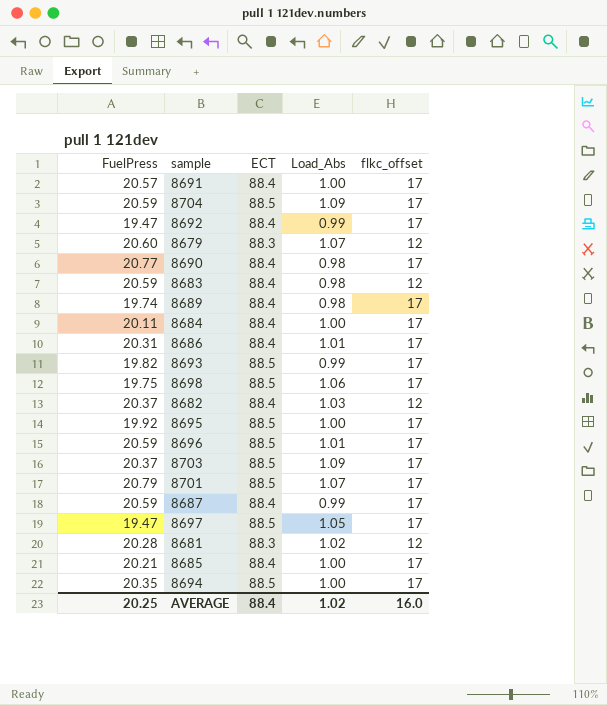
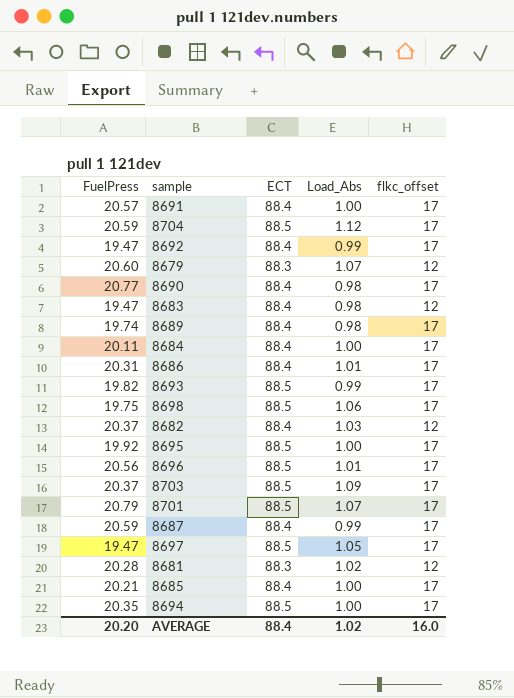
8704 | Load_Abs: 1.09 -> 1.12
8683 | FuelPress: 20.59 -> 19.47
8696 | FuelPress: 20.59 -> 20.56
AVERAGE | FuelPress: 20.25 -> 20.20

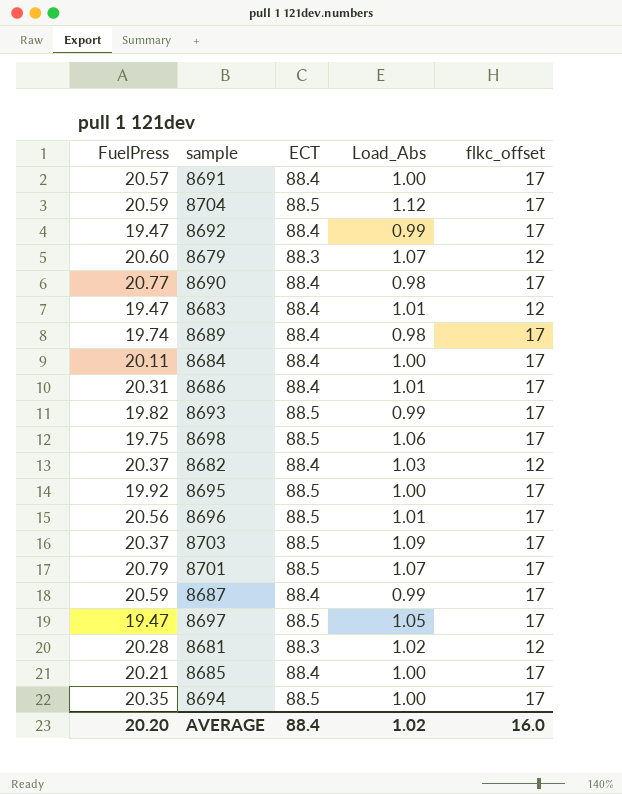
8683 | Load_Abs: 0.98 -> 1.01

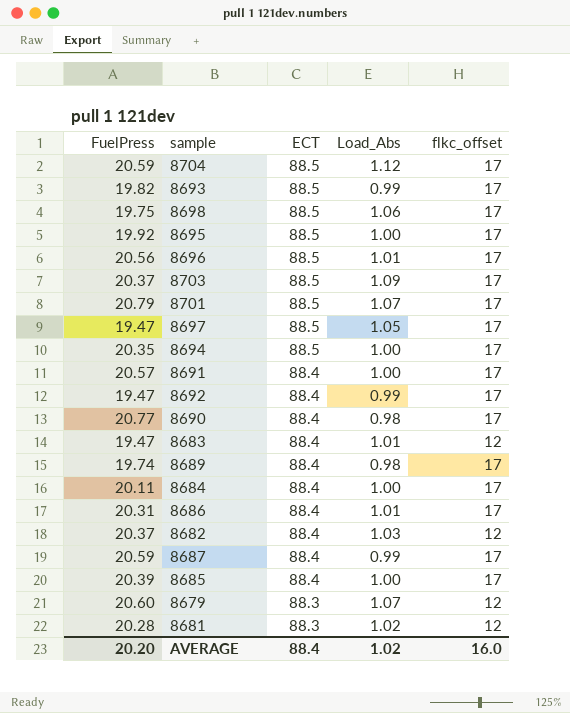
row order: none -> ECT descending
8685 | FuelPress: 20.21 -> 20.39

